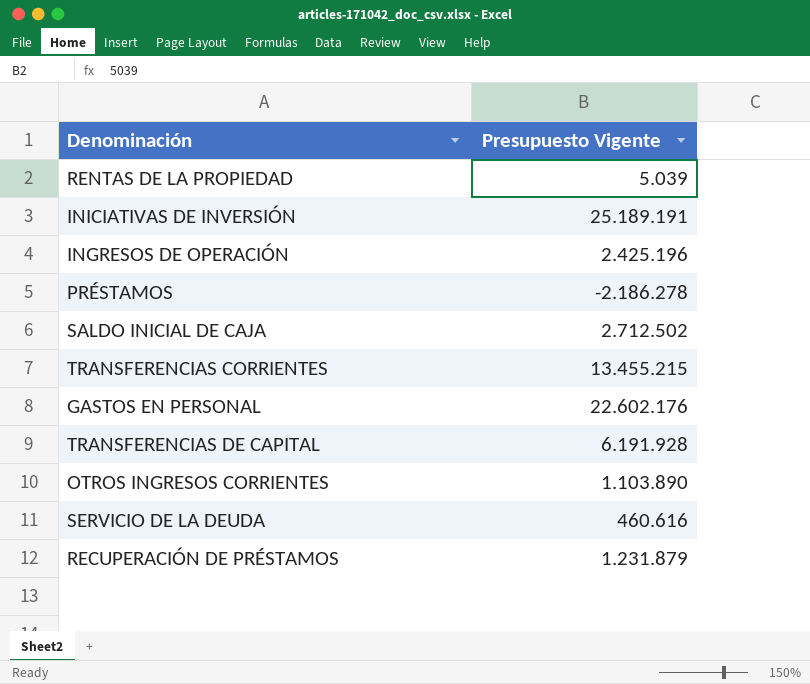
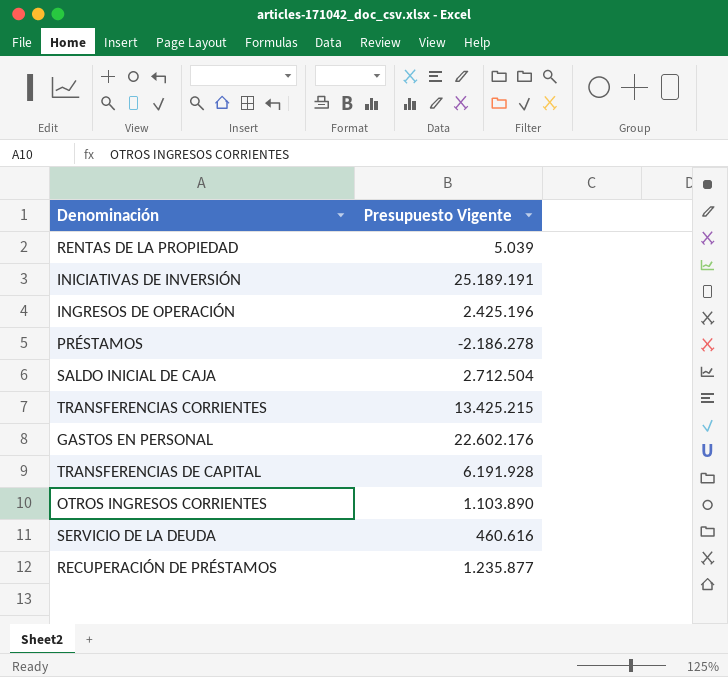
SALDO INICIAL DE CAJA | Presupuesto Vigente: 2.712.502 -> 2.712.504
TRANSFERENCIAS CORRIENTES | Presupuesto Vigente: 13.455.215 -> 13.425.215
RECUPERACIÓN DE PRÉSTAMOS | Presupuesto Vigente: 1.231.879 -> 1.235.877

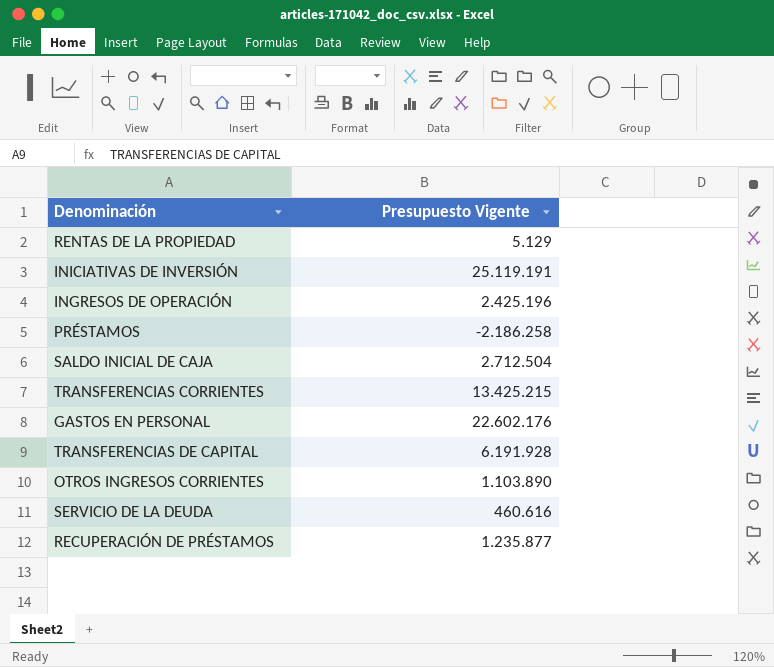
RENTAS DE LA PROPIEDAD | Presupuesto Vigente: 5.039 -> 5.129
INICIATIVAS DE INVERSIÓN | Presupuesto Vigente: 25.189.191 -> 25.119.191
PRÉSTAMOS | Presupuesto Vigente: -2.186.278 -> -2.186.258

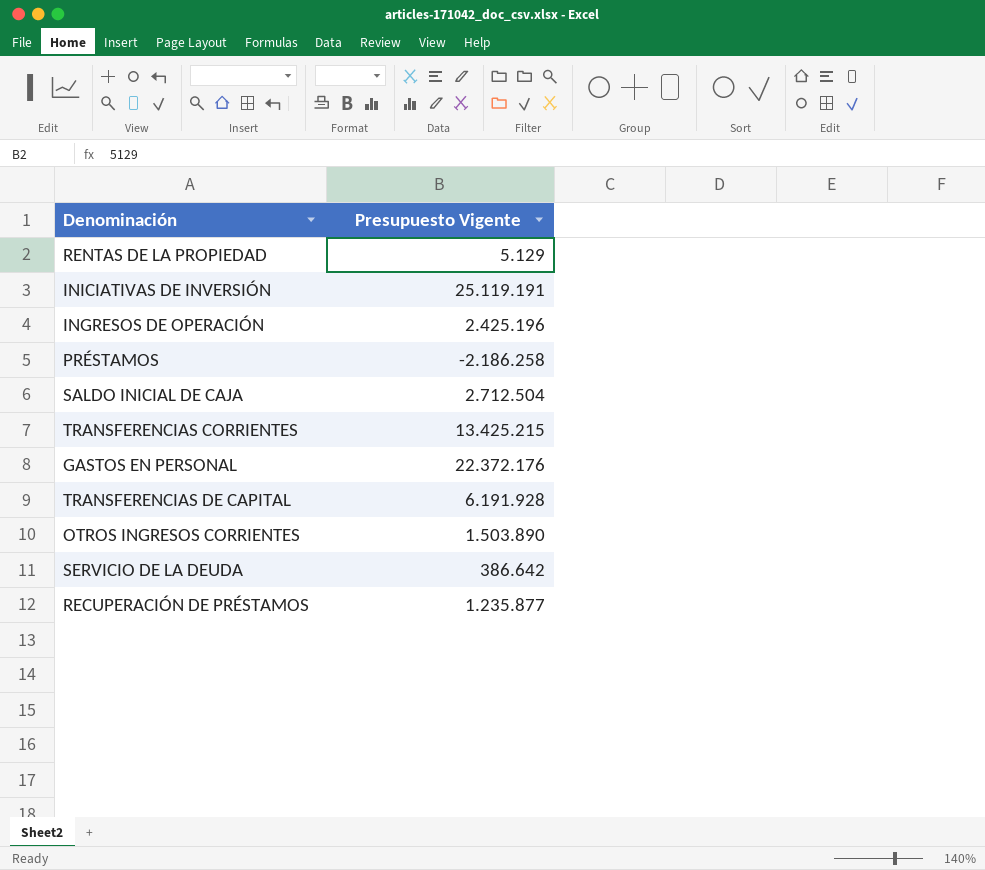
GASTOS EN PERSONAL | Presupuesto Vigente: 22.602.176 -> 22.372.176
OTROS INGRESOS CORRIENTES | Presupuesto Vigente: 1.103.890 -> 1.503.890
SERVICIO DE LA DEUDA | Presupuesto Vigente: 460.616 -> 386.642

